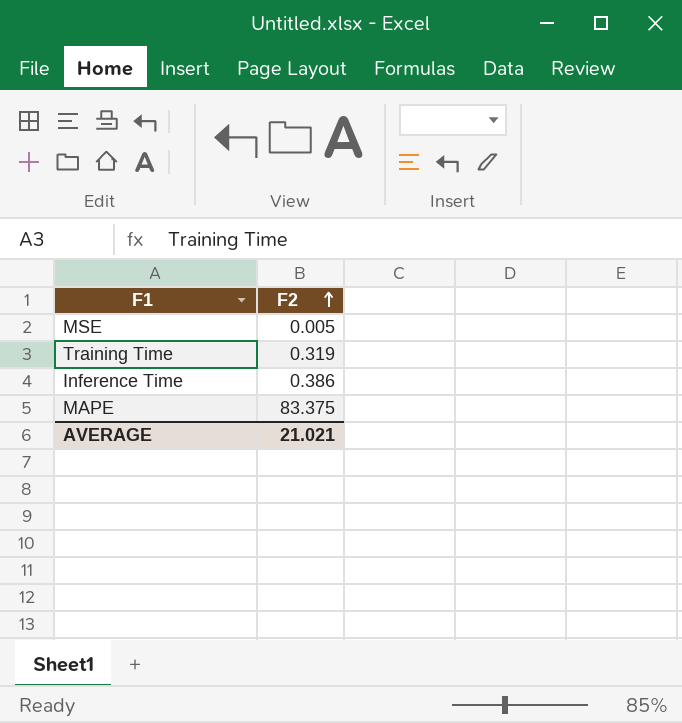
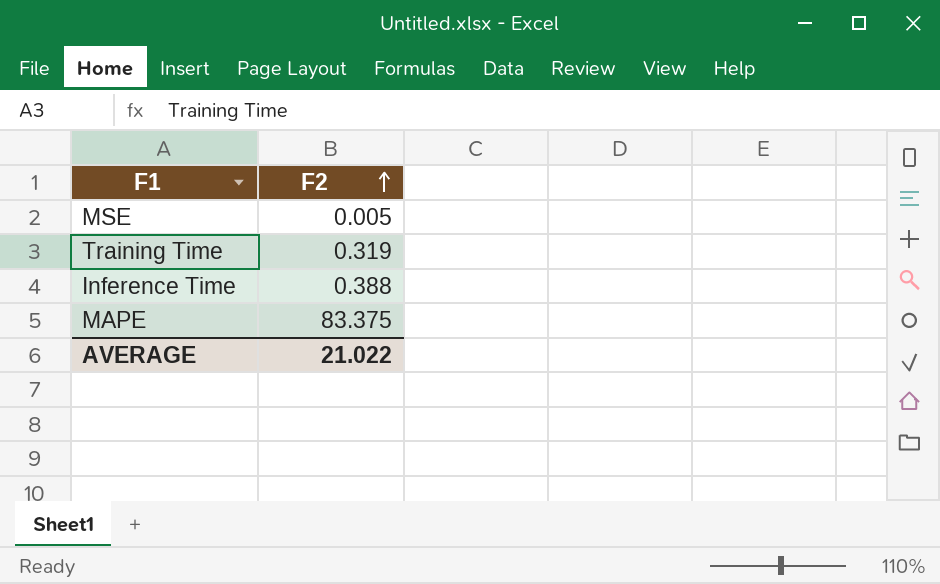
Inference Time | F2: 0.386 -> 0.388
AVERAGE | F2: 21.021 -> 21.022

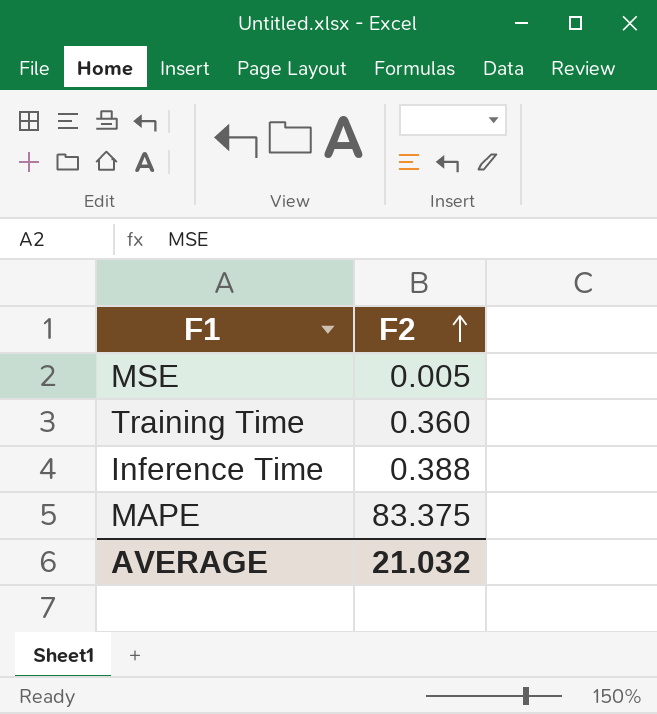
Training Time | F2: 0.319 -> 0.360
AVERAGE | F2: 21.022 -> 21.032

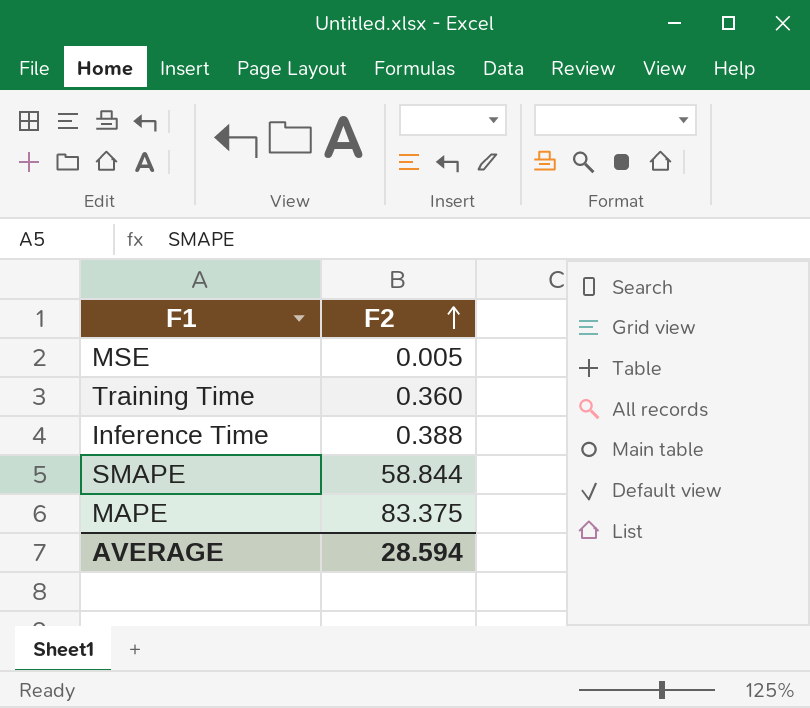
row SMAPE: none -> 58.844
AVERAGE | F2: 21.032 -> 28.594

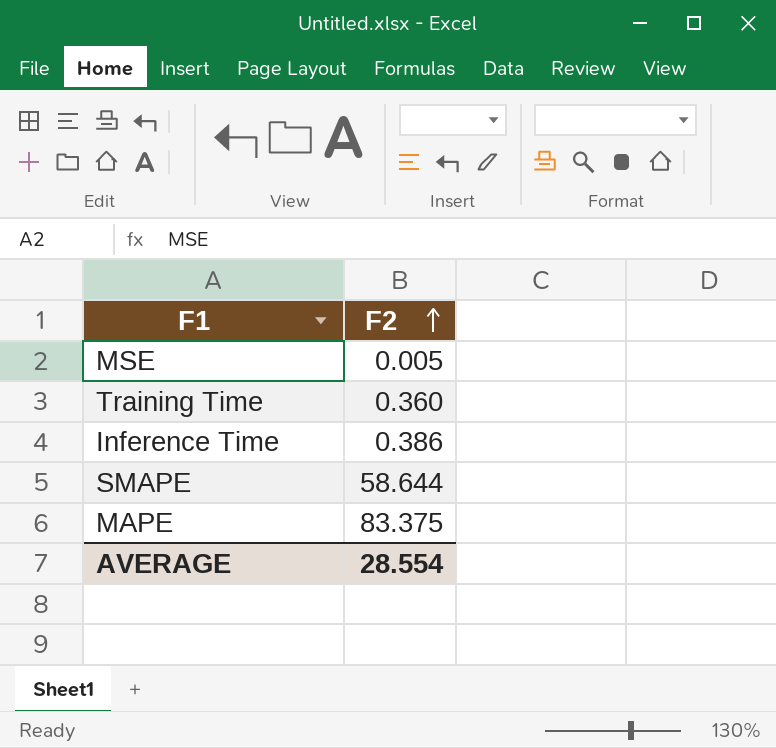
Inference Time | F2: 0.388 -> 0.386
SMAPE | F2: 58.844 -> 58.644
AVERAGE | F2: 28.594 -> 28.554

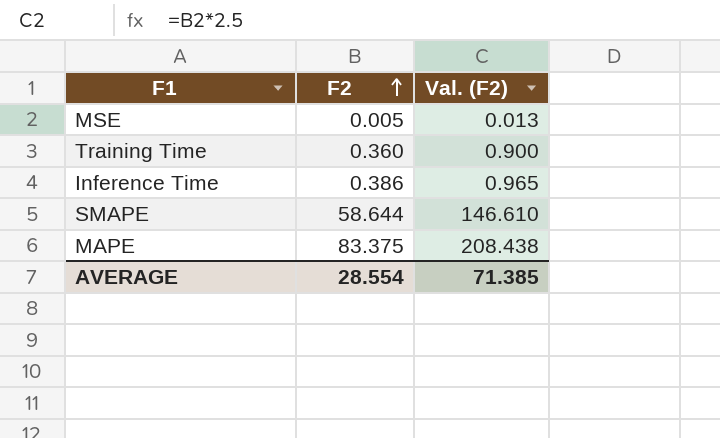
column Val. (F2) | formula: none -> [F2] * 2.5

